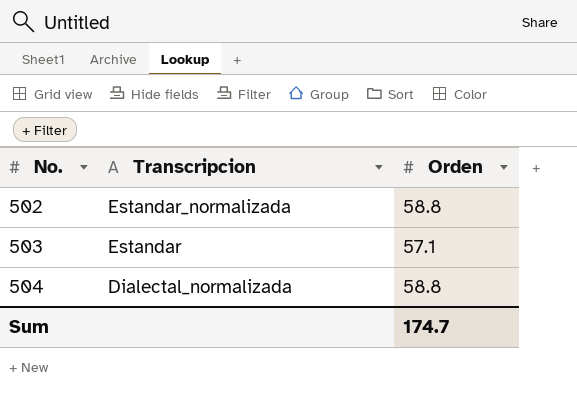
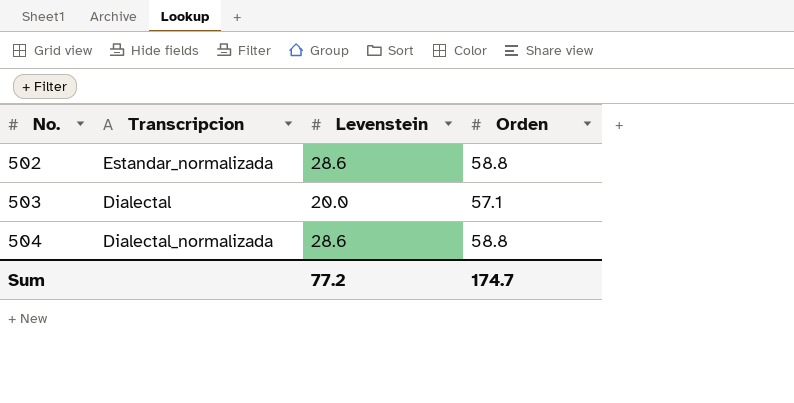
column Levenstein | position: none -> 3
503 | Transcripcion: Estandar -> Dialectal

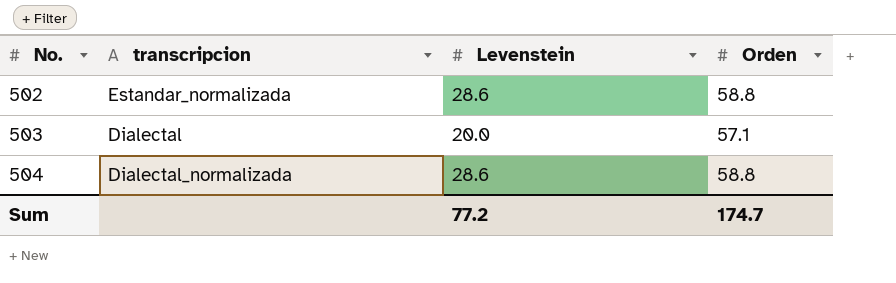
column name: Transcripcion -> transcripcion

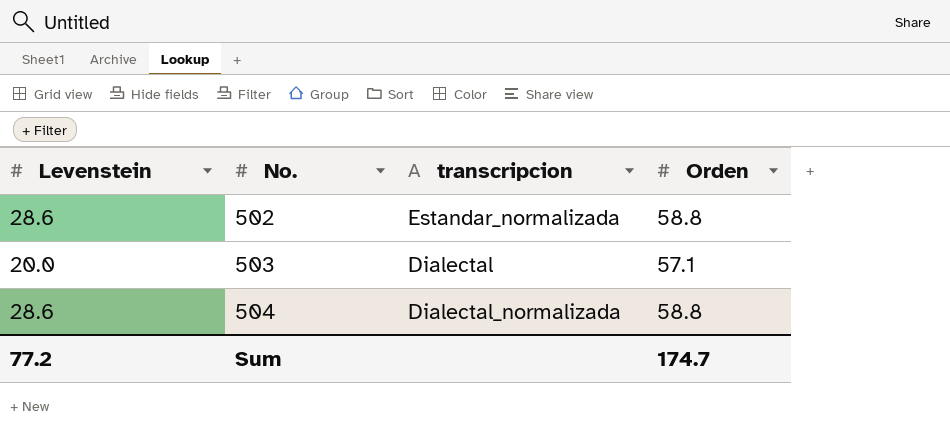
column Levenstein | position: 3 -> 1

